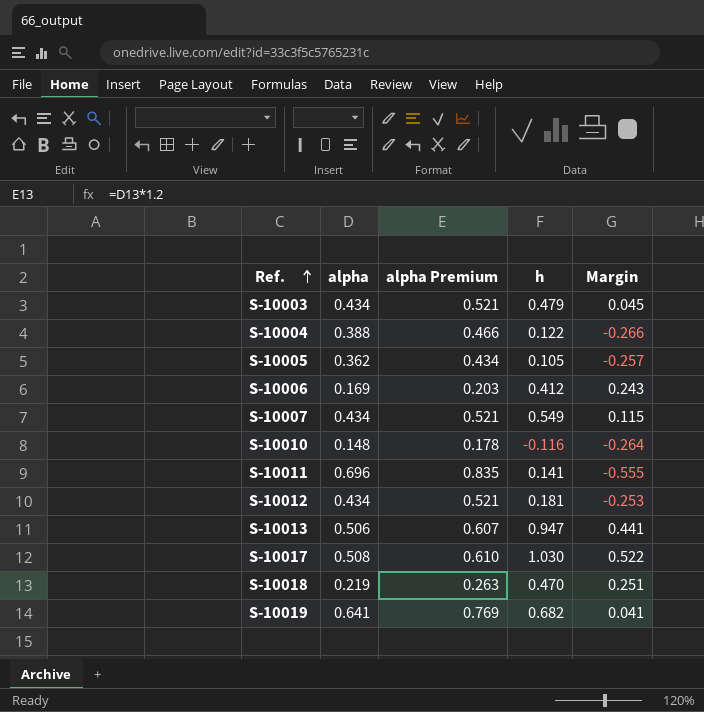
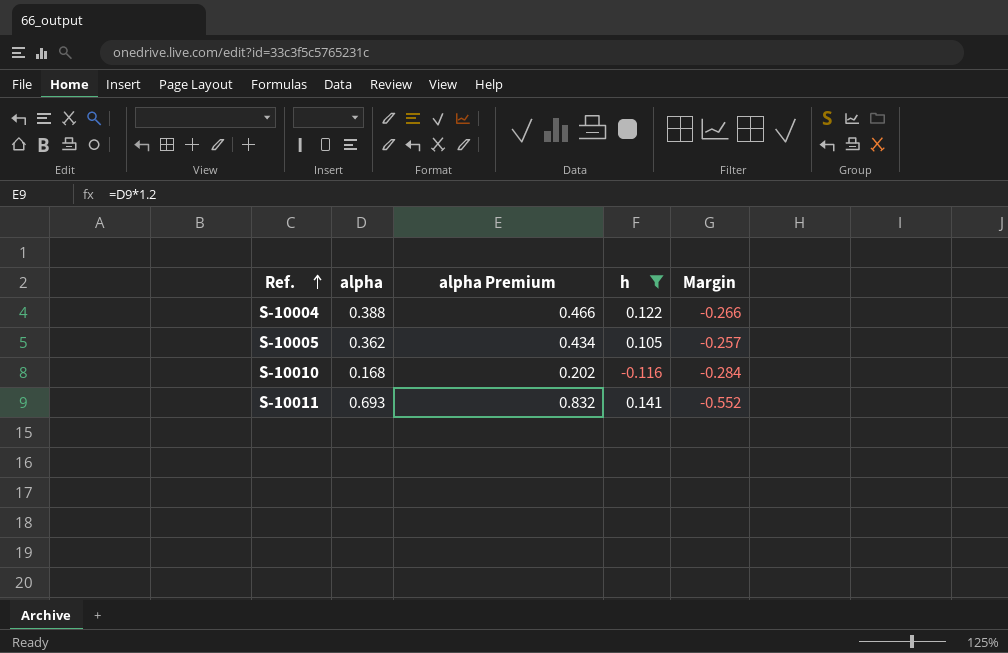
filter: none -> h <= 0.141
S-10010 | alpha: 0.148 -> 0.168
S-10010 | alpha Premium: 0.178 -> 0.202
S-10010 | Margin: -0.264 -> -0.284
S-10011 | alpha: 0.696 -> 0.693
S-10011 | alpha Premium: 0.835 -> 0.832
S-10011 | Margin: -0.555 -> -0.552

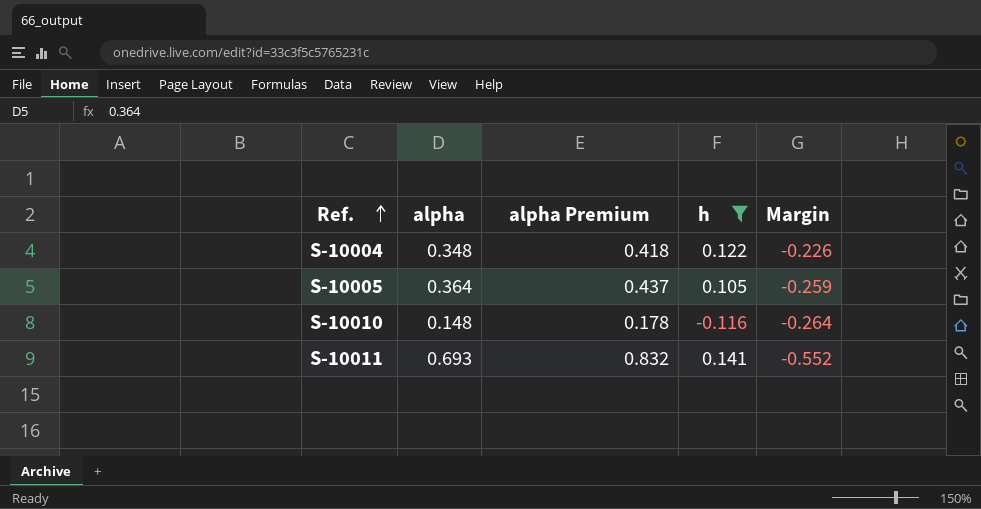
S-10004 | alpha: 0.388 -> 0.348
S-10004 | alpha Premium: 0.466 -> 0.418
S-10004 | Margin: -0.266 -> -0.226
S-10005 | alpha: 0.362 -> 0.364
S-10005 | alpha Premium: 0.434 -> 0.437
S-10005 | Margin: -0.257 -> -0.259
S-10010 | alpha: 0.168 -> 0.148
S-10010 | alpha Premium: 0.202 -> 0.178
S-10010 | Margin: -0.284 -> -0.264

